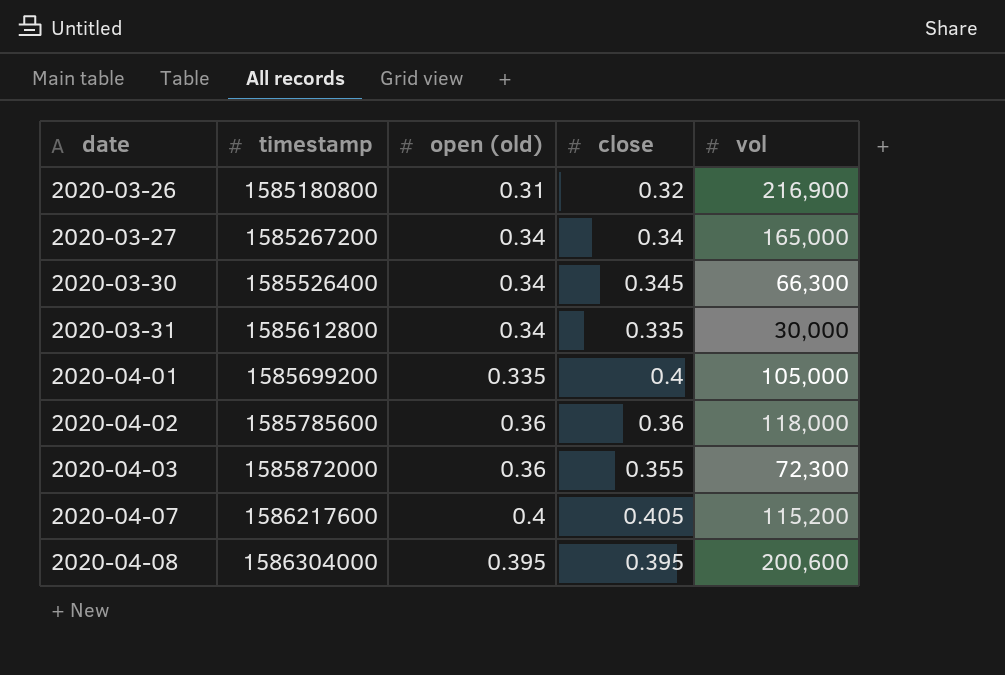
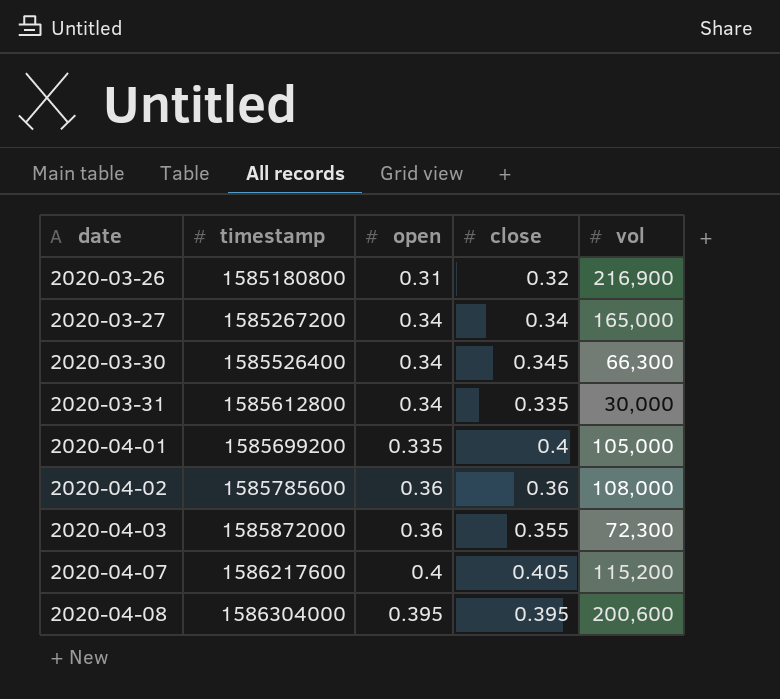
column name: open (old) -> open
2020-04-02 | vol: 118,000 -> 108,000

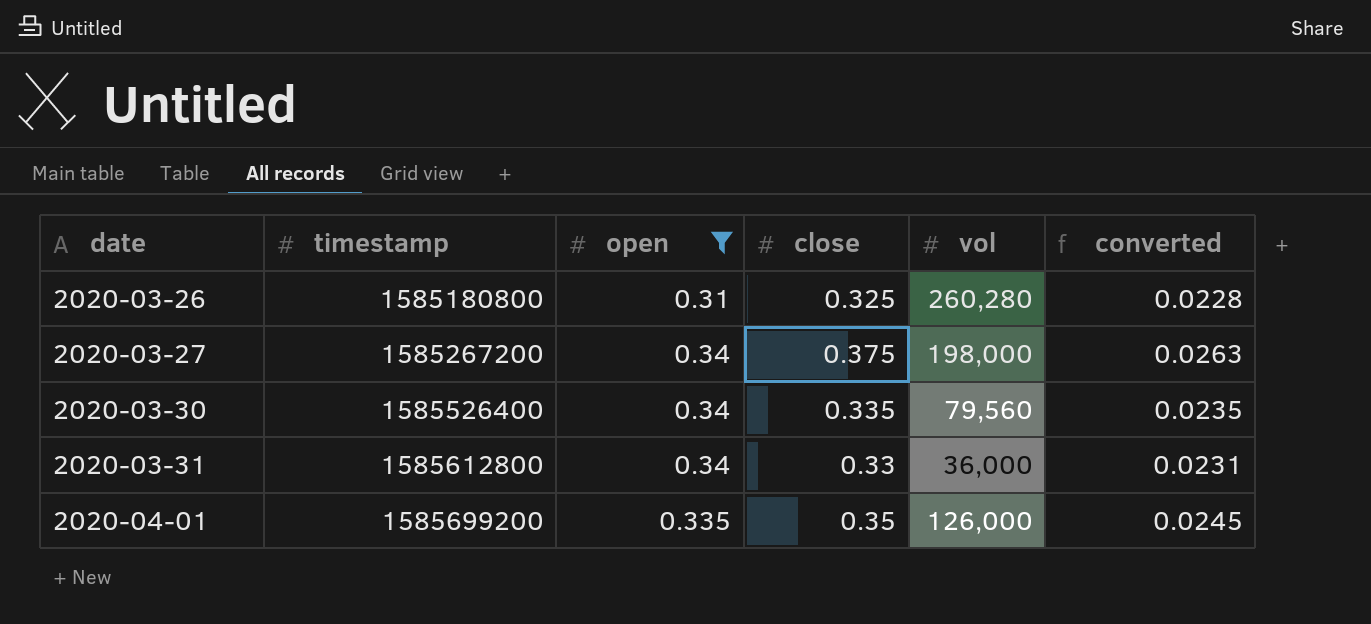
filter: none -> open <= 0.34
column converted | formula: none -> [close] * 0.07
2020-03-26 | close: 0.32 -> 0.325
2020-03-26 | vol: 216,900 -> 260,280
2020-03-27 | close: 0.34 -> 0.375
2020-03-27 | vol: 165,000 -> 198,000
2020-03-30 | close: 0.345 -> 0.335
2020-03-30 | vol: 66,300 -> 79,560
2020-03-31 | close: 0.335 -> 0.33
2020-03-31 | vol: 30,000 -> 36,000
2020-04-01 | close: 0.4 -> 0.35
2020-04-01 | vol: 105,000 -> 126,000

